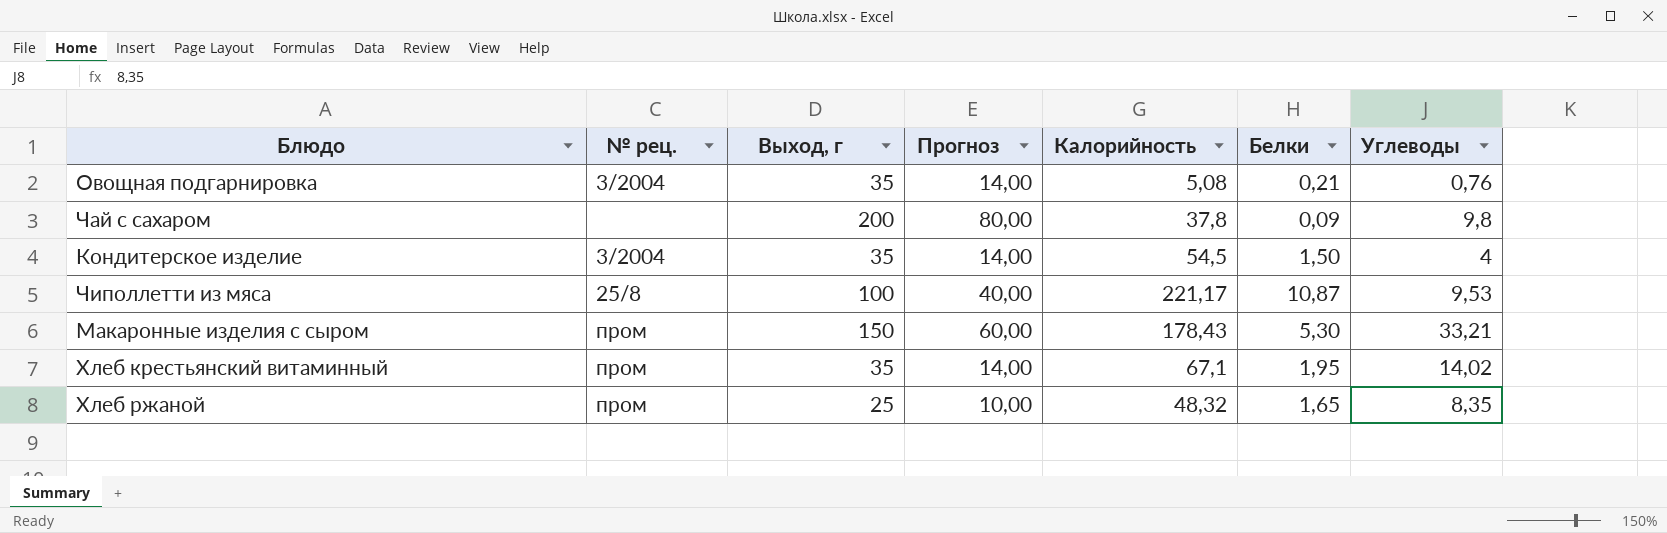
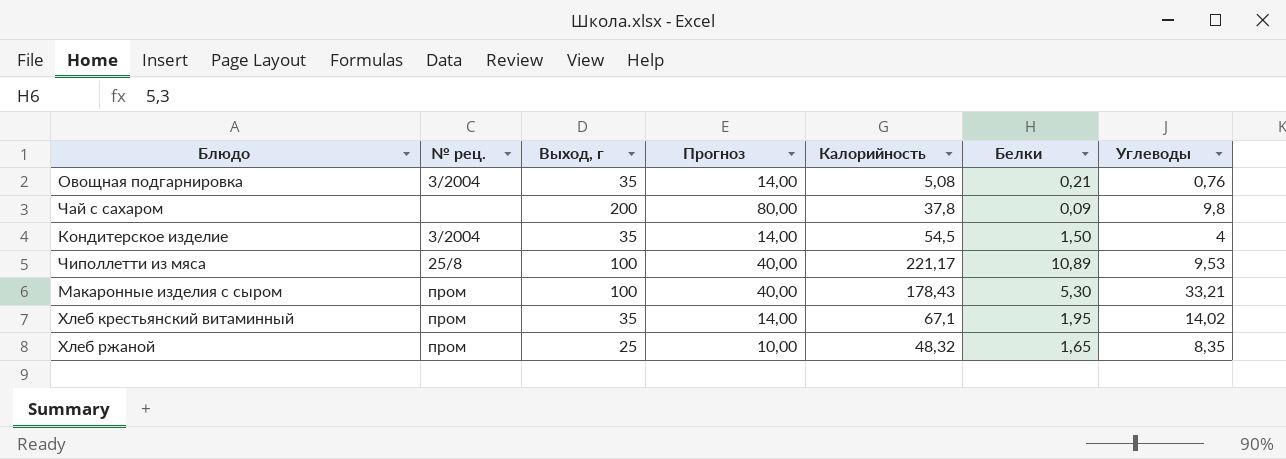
Чиполлетти из мяса | Белки: 10,87 -> 10,89
Макаронные изделия с сыром | Выход, г: 150 -> 100
Макаронные изделия с сыром | Прогноз: 60,00 -> 40,00

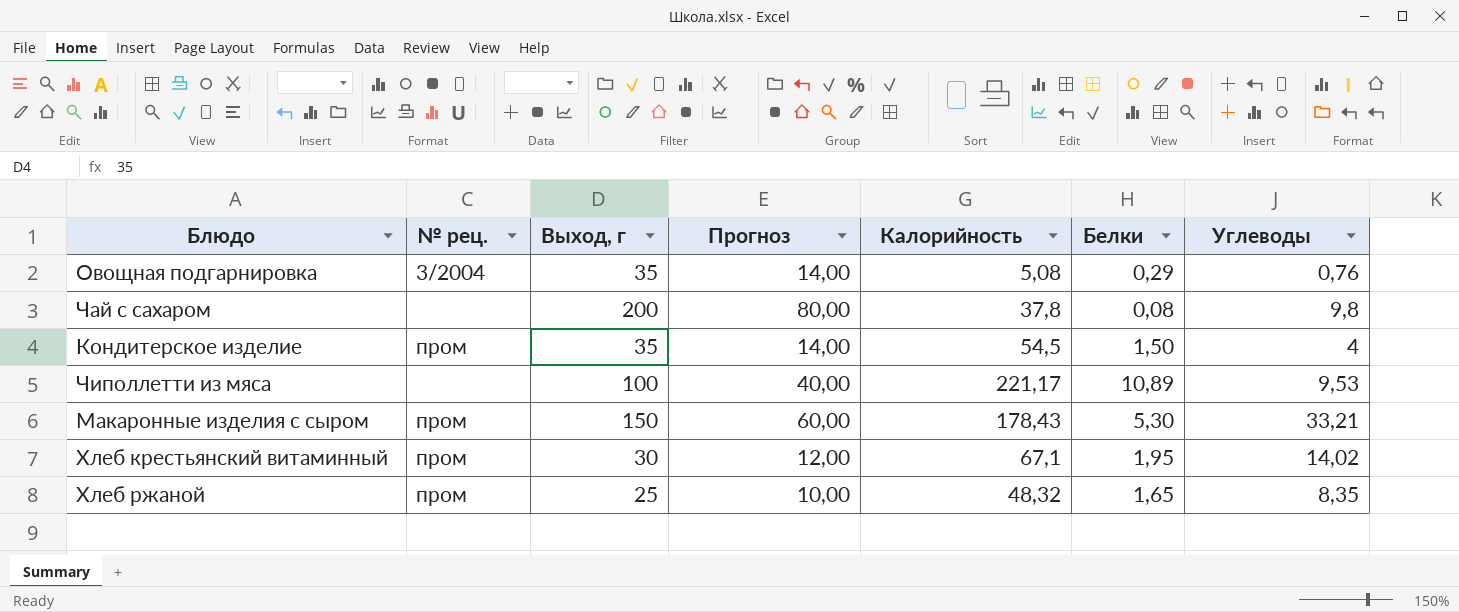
Овощная подгарнировка | Белки: 0,21 -> 0,29
Чай с сахаром | Белки: 0,09 -> 0,08
Кондитерское изделие | № рец.: 3/2004 -> пром
Чиполлетти из мяса | № рец.: 25/8 -> none
Макаронные изделия с сыром | Выход, г: 100 -> 150
Макаронные изделия с сыром | Прогноз: 40,00 -> 60,00
Хлеб крестьянский витаминный | Выход, г: 35 -> 30
Хлеб крестьянский витаминный | Прогноз: 14,00 -> 12,00

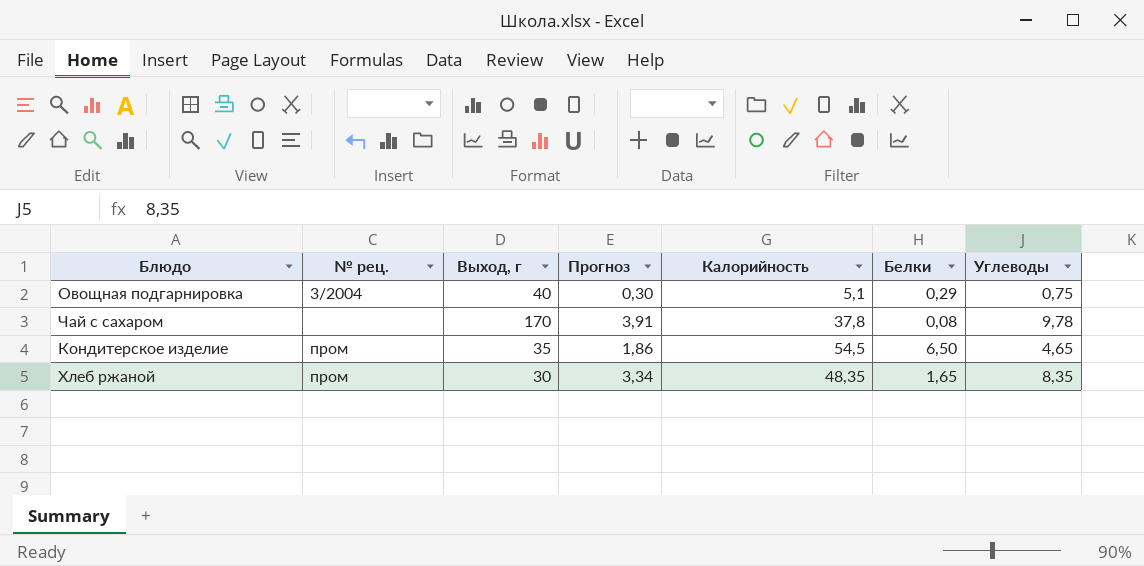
column Прогноз | formula: [Выход, г] * 0,4 -> [Углеводы] * 0,4
row Чиполлетти из мяса: none | 100 | 40,00 | 221,17 | 10,89 | 9,53 -> none
row Макаронные изделия с сыром: пром | 150 | 60,00 | 178,43 | 5,30 | 33,21 -> none
row Хлеб крестьянский витаминный: пром | 30 | 12,00 | 67,1 | 1,95 | 14,02 -> none
Овощная подгарнировка | Выход, г: 35 -> 40
Овощная подгарнировка | Калорийность: 5,08 -> 5,1
Овощная подгарнировка | Углеводы: 0,76 -> 0,75
Чай с сахаром | Выход, г: 200 -> 170
Чай с сахаром | Углеводы: 9,8 -> 9,78
Кондитерское изделие | Белки: 1,50 -> 6,50
Кондитерское изделие | Углеводы: 4 -> 4,65
Хлеб ржаной | Выход, г: 25 -> 30
Хлеб ржаной | Калорийность: 48,32 -> 48,35

